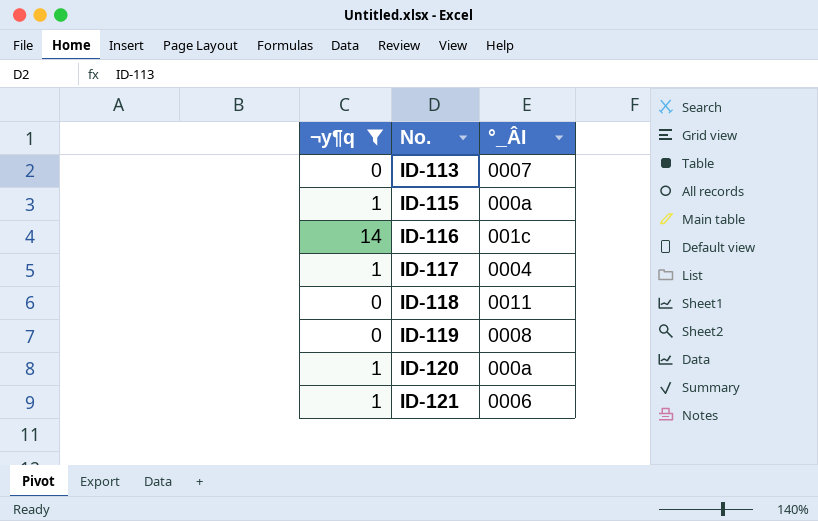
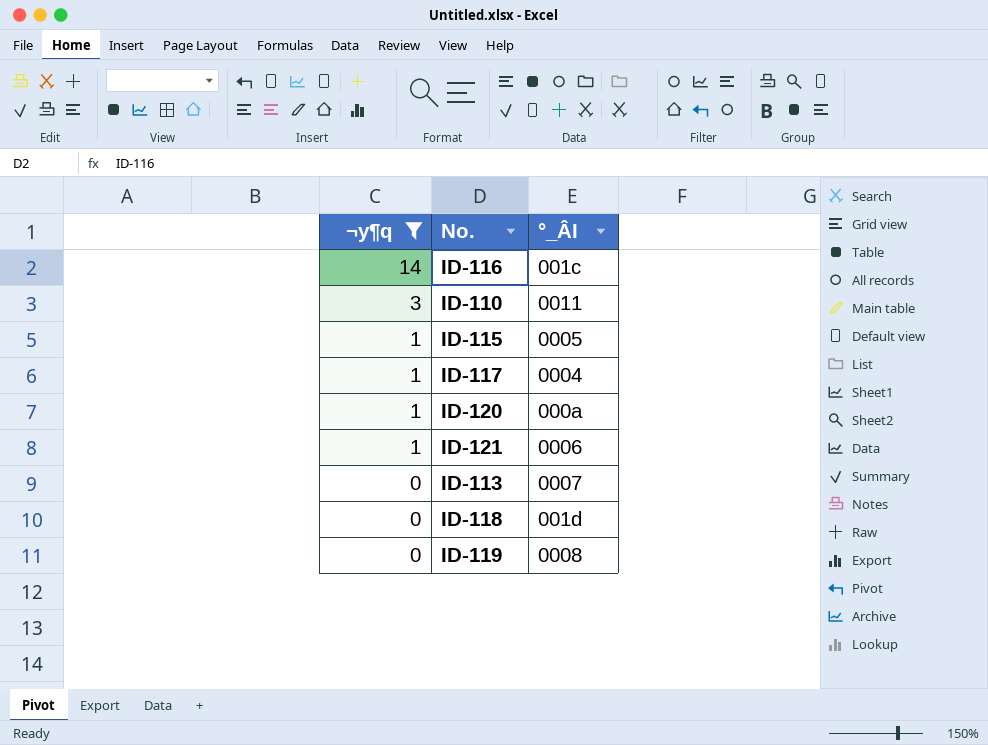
row order: No. ascending -> ¬y¶q descending
row ID-110: none -> 3 | 0011
ID-115 | °_ÂI: 000a -> 0005
ID-118 | °_ÂI: 0011 -> 001d

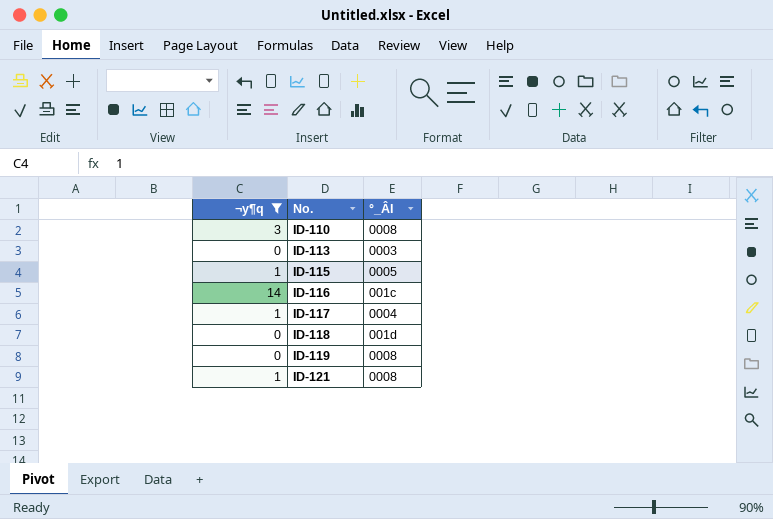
row order: ¬y¶q descending -> No. ascending
row ID-120: 1 | 000a -> none
ID-110 | °_ÂI: 0011 -> 0008
ID-113 | °_ÂI: 0007 -> 0003
ID-121 | °_ÂI: 0006 -> 0008

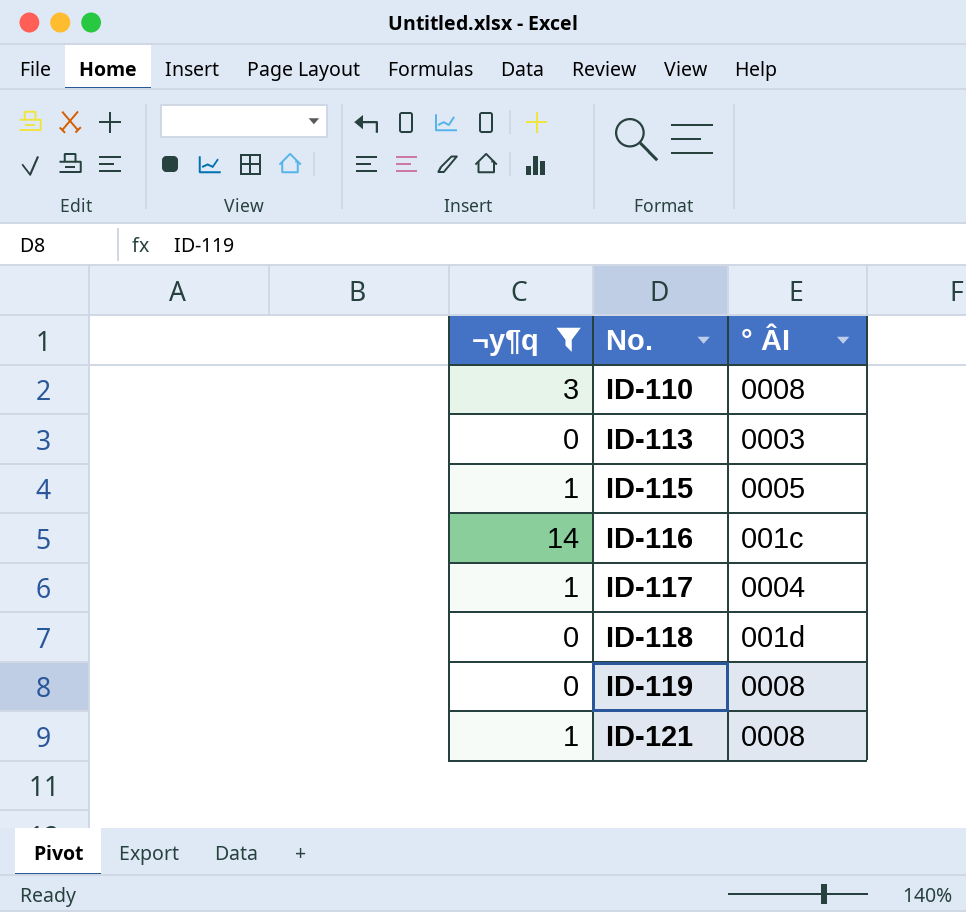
column name: °_ÂI -> ° ÂI

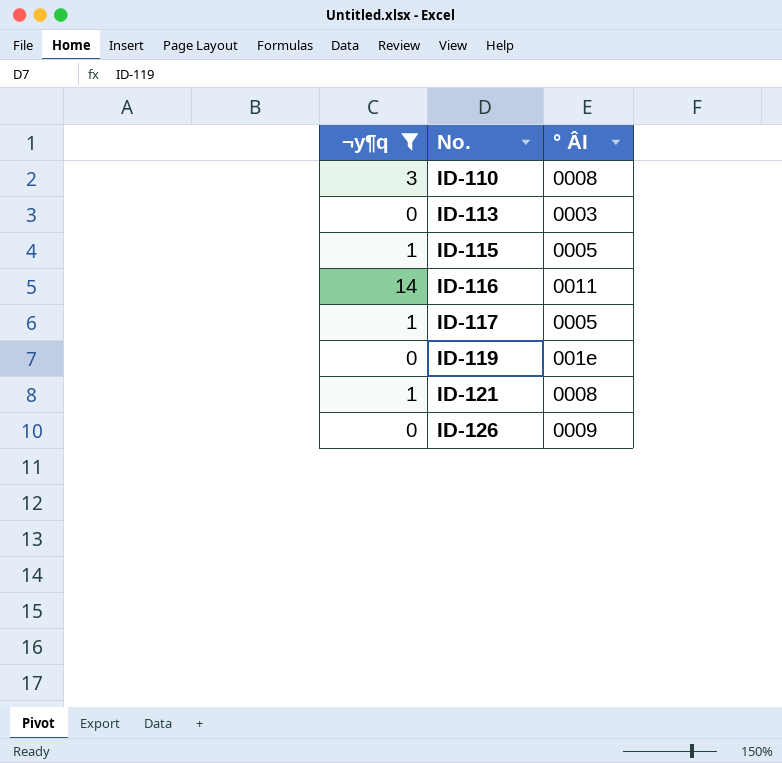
row ID-118: 0 | 001d -> none
ID-116 | ° ÂI: 001c -> 0011
ID-117 | ° ÂI: 0004 -> 0005
ID-119 | ° ÂI: 0008 -> 001e
row ID-126: none -> 0 | 0009

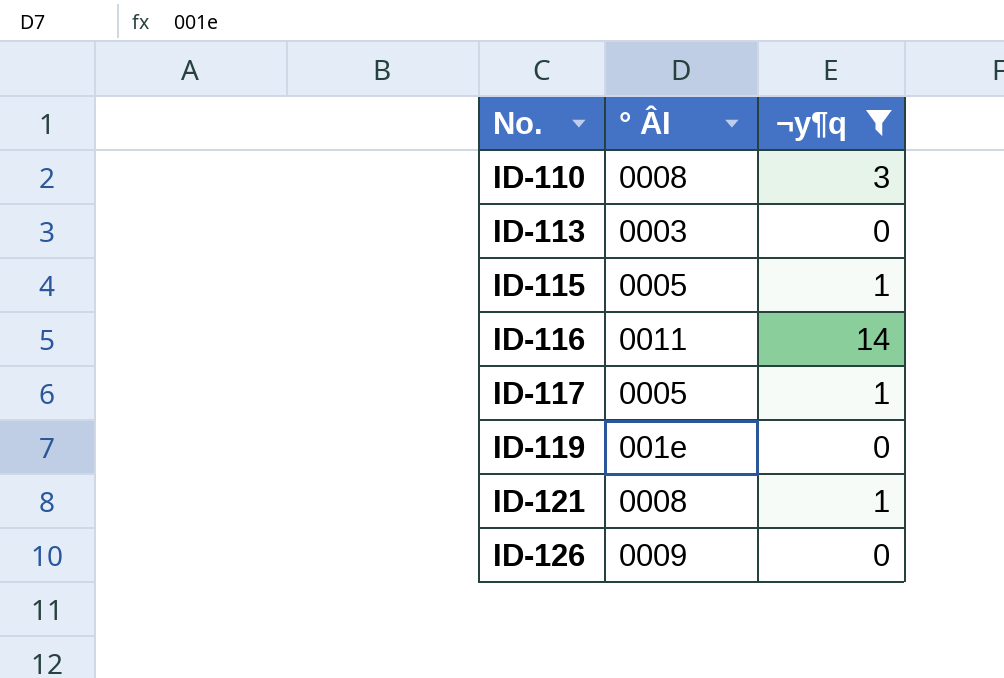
column ¬y¶q | position: 1 -> 3

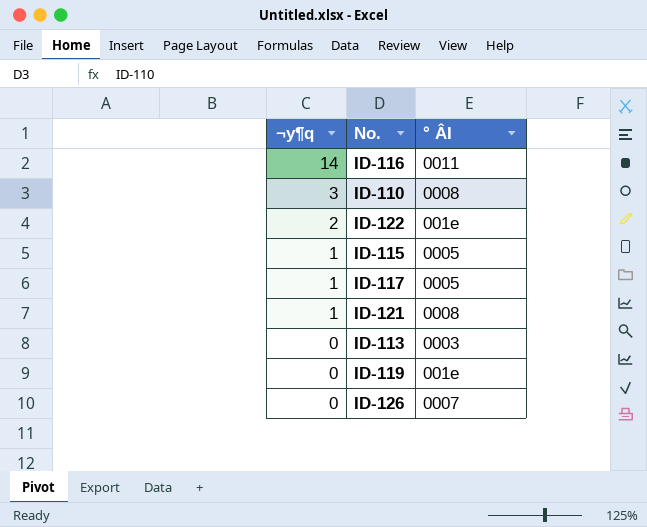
filter: ¬y¶q != 2 -> none
row order: No. ascending -> ¬y¶q descending
column ¬y¶q | position: 3 -> 1
ID-126 | ° ÂI: 0009 -> 0007

